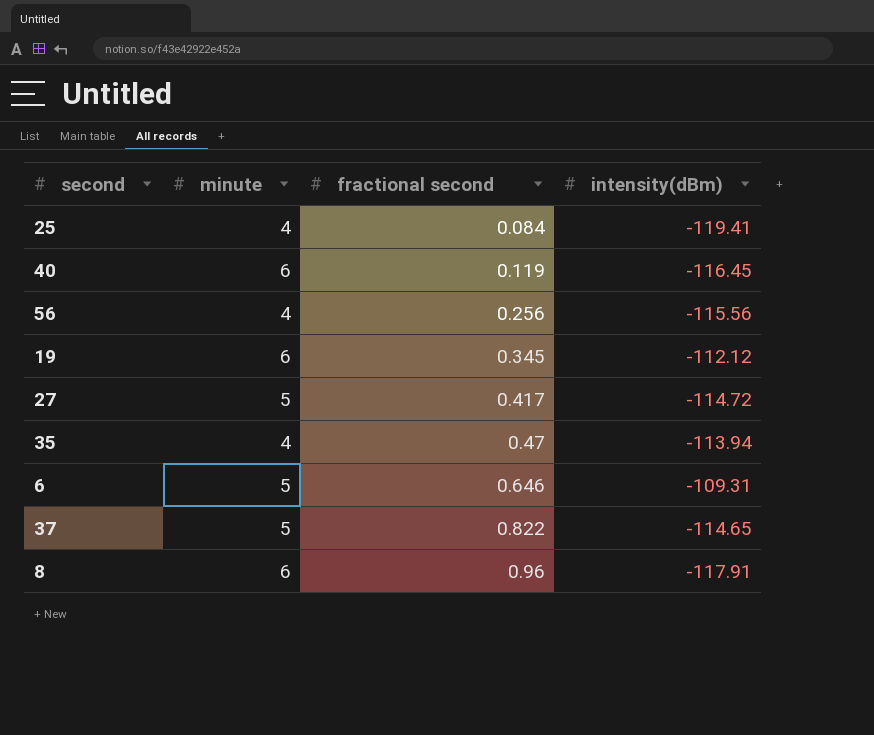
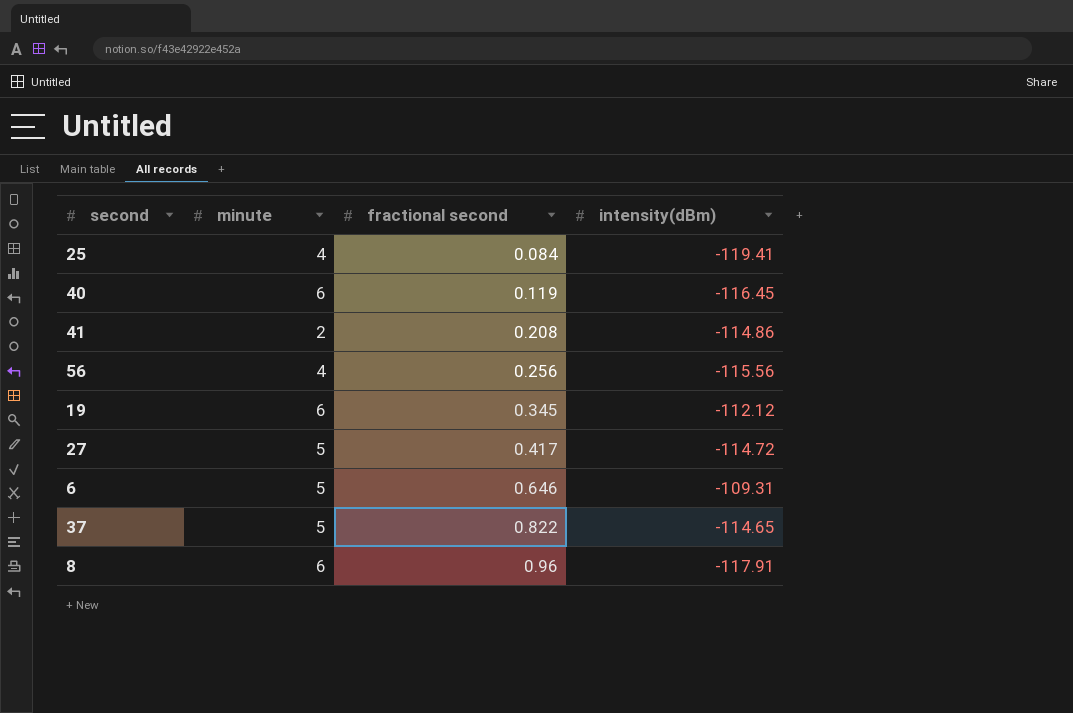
row 35: 4 | 0.47 | -113.94 -> none
row 41: none -> 2 | 0.208 | -114.86

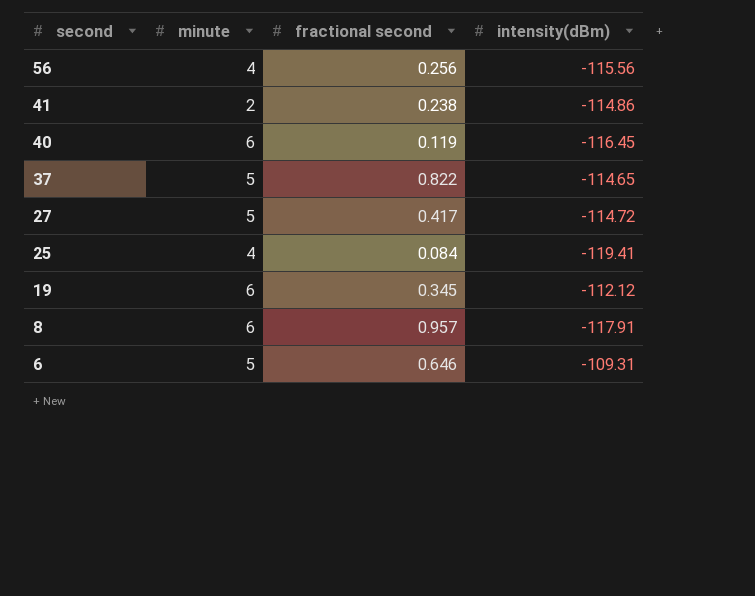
row order: fractional second ascending -> second descending
41 | fractional second: 0.208 -> 0.238
8 | fractional second: 0.96 -> 0.957

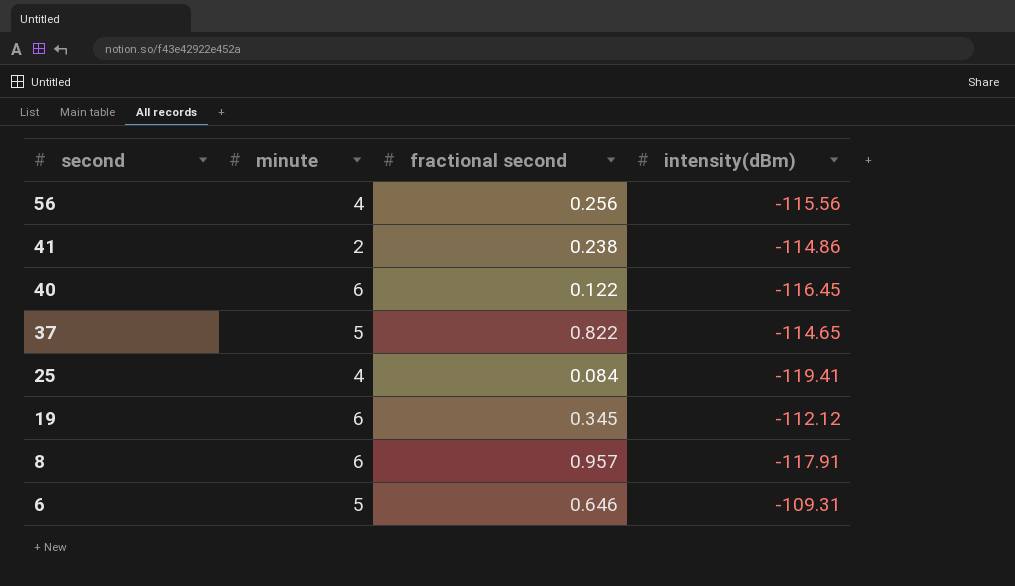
row 27: 5 | 0.417 | -114.72 -> none
40 | fractional second: 0.119 -> 0.122

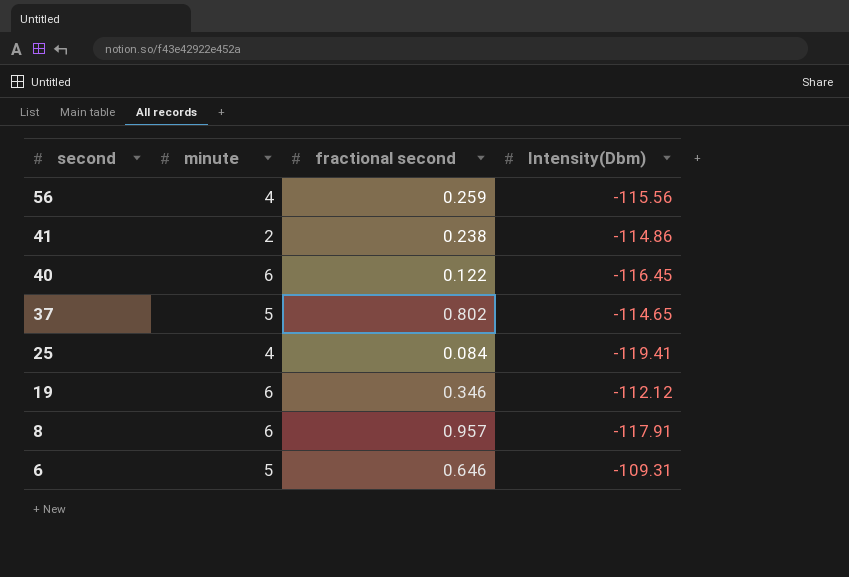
column name: intensity(dBm) -> Intensity(Dbm)
56 | fractional second: 0.256 -> 0.259
37 | fractional second: 0.822 -> 0.802
19 | fractional second: 0.345 -> 0.346

